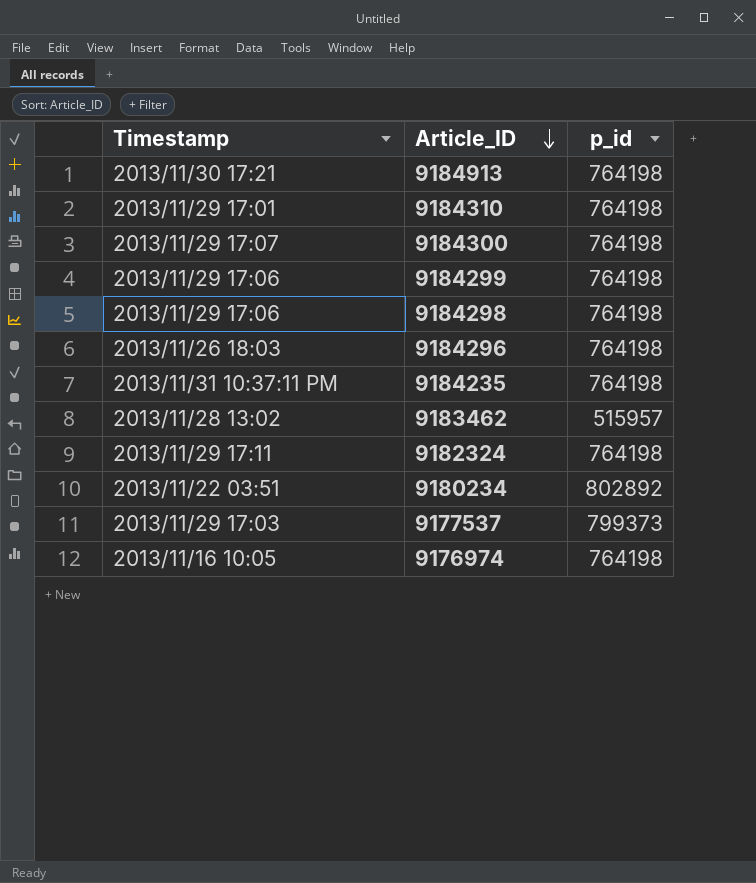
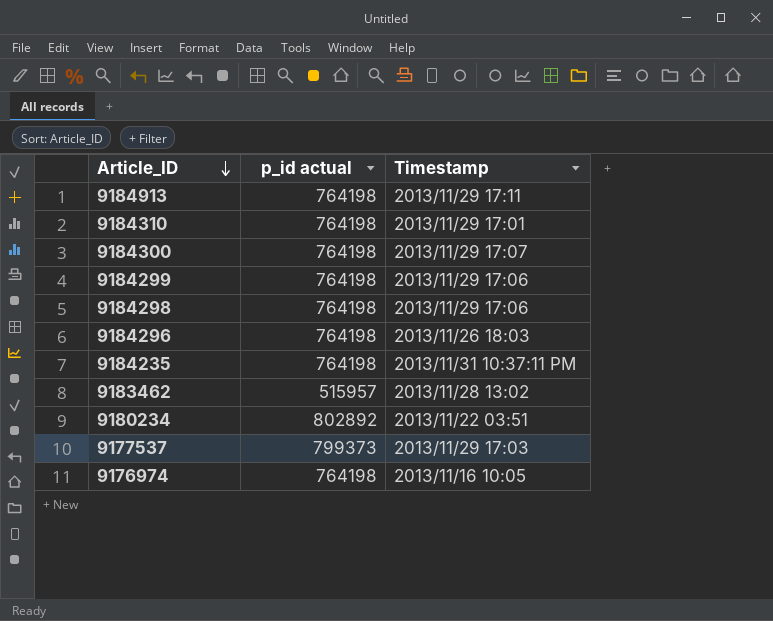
column name: p_id -> p_id actual
column Timestamp | position: 1 -> 3
row 9182324: 2013/11/29 17:11 | 764198 -> none
9184913 | Timestamp: 2013/11/30 17:21 -> 2013/11/29 17:11

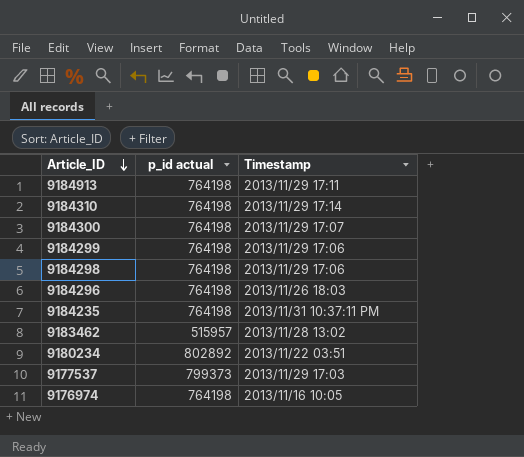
9184310 | Timestamp: 2013/11/29 17:01 -> 2013/11/29 17:14

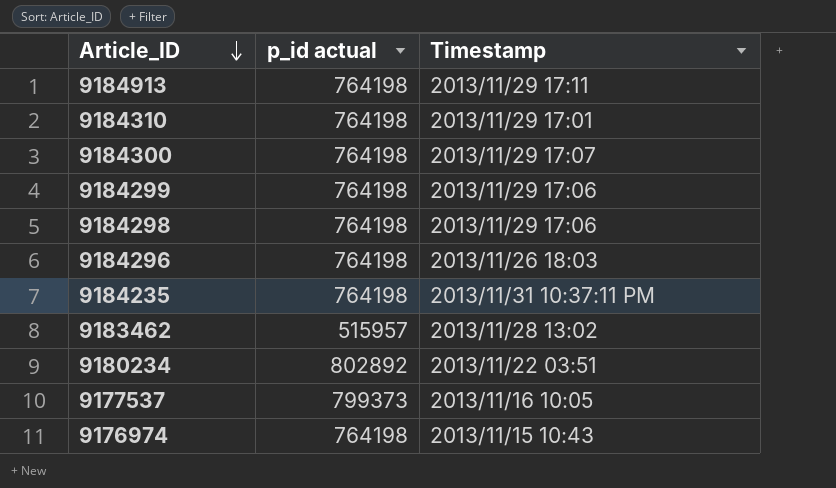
9184310 | Timestamp: 2013/11/29 17:14 -> 2013/11/29 17:01
9177537 | Timestamp: 2013/11/29 17:03 -> 2013/11/16 10:05
9176974 | Timestamp: 2013/11/16 10:05 -> 2013/11/15 10:43

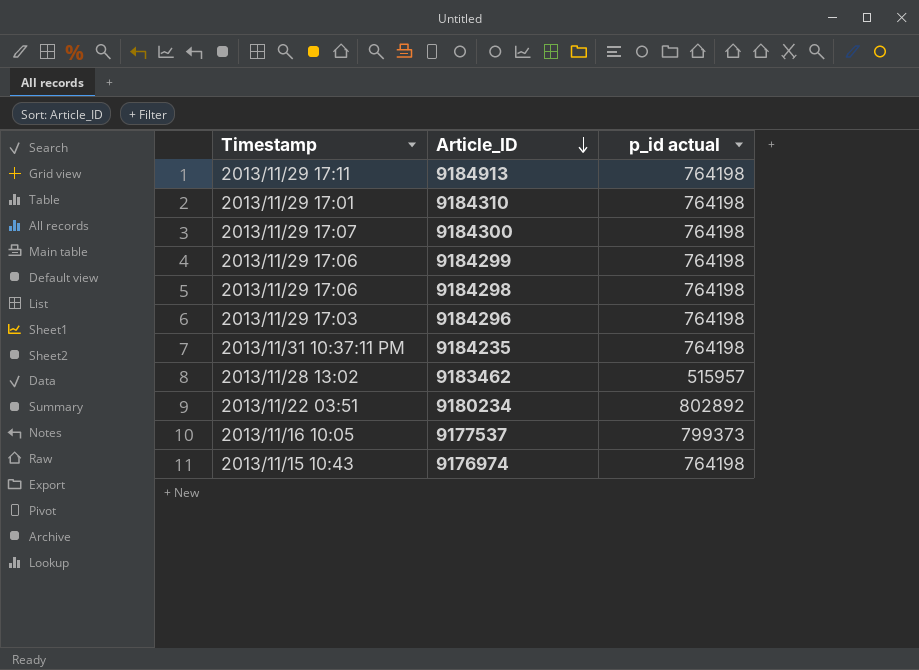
column Timestamp | position: 3 -> 1
9184296 | Timestamp: 2013/11/26 18:03 -> 2013/11/29 17:03

